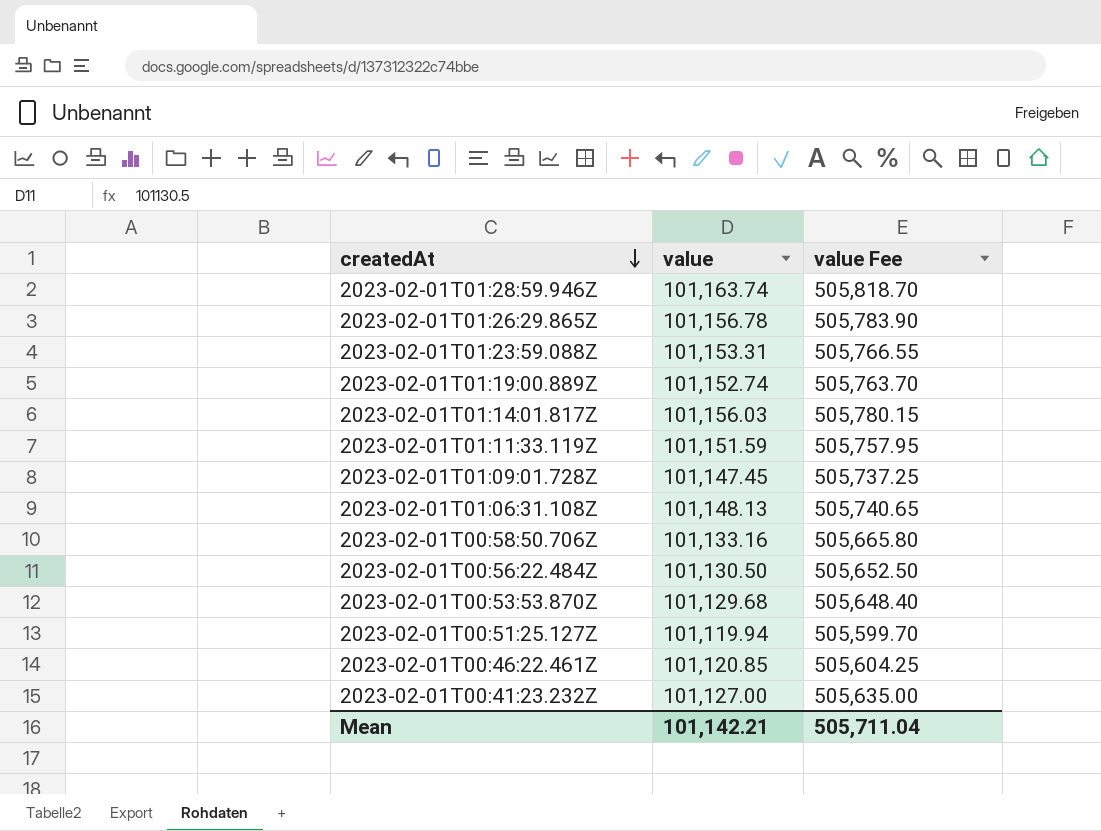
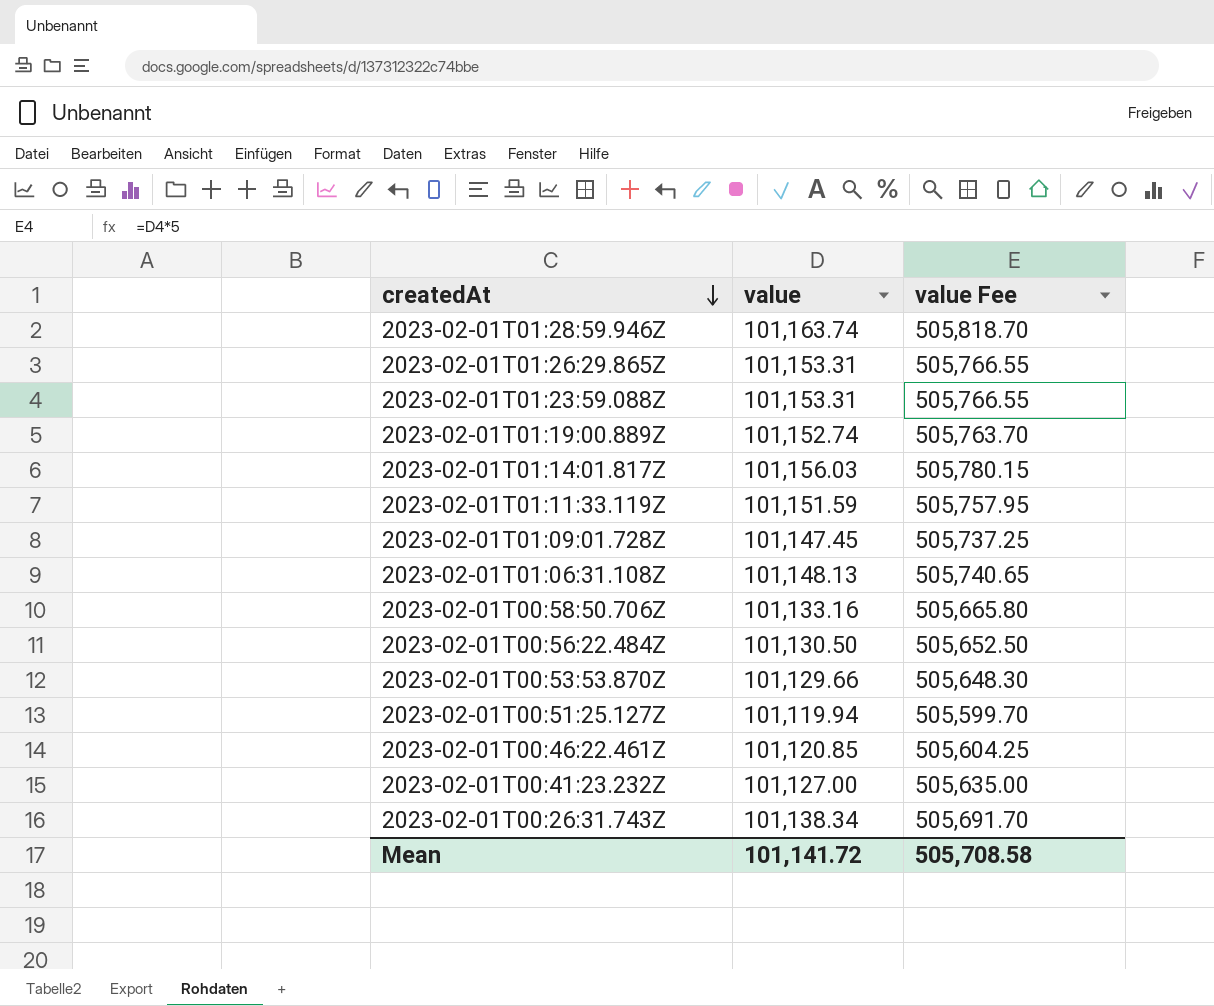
2023-02-01T01:26:29.865Z | value: 101,156.78 -> 101,153.31
2023-02-01T01:26:29.865Z | value Fee: 505,783.90 -> 505,766.55
2023-02-01T00:53:53.870Z | value: 101,129.68 -> 101,129.66
2023-02-01T00:53:53.870Z | value Fee: 505,648.40 -> 505,648.30
row 2023-02-01T00:26:31.743Z: none -> 101,138.34 | 505,691.70
Mean | value: 101,142.21 -> 101,141.72
Mean | value Fee: 505,711.04 -> 505,708.58

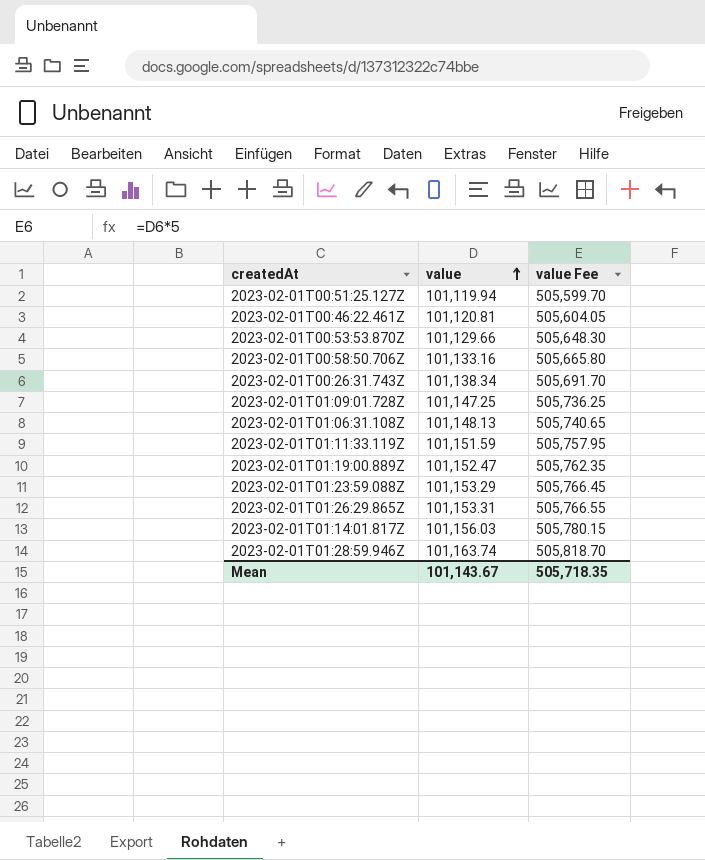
row order: createdAt descending -> value ascending
row 2023-02-01T00:56:22.484Z: 101,130.50 | 505,652.50 -> none
row 2023-02-01T00:41:23.232Z: 101,127.00 | 505,635.00 -> none
2023-02-01T00:46:22.461Z | value: 101,120.85 -> 101,120.81
2023-02-01T00:46:22.461Z | value Fee: 505,604.25 -> 505,604.05
2023-02-01T01:09:01.728Z | value: 101,147.45 -> 101,147.25
2023-02-01T01:09:01.728Z | value Fee: 505,737.25 -> 505,736.25
2023-02-01T01:19:00.889Z | value: 101,152.74 -> 101,152.47
2023-02-01T01:19:00.889Z | value Fee: 505,763.70 -> 505,762.35
2023-02-01T01:23:59.088Z | value: 101,153.31 -> 101,153.29
2023-02-01T01:23:59.088Z | value Fee: 505,766.55 -> 505,766.45
Mean | value: 101,141.72 -> 101,143.67
Mean | value Fee: 505,708.58 -> 505,718.35

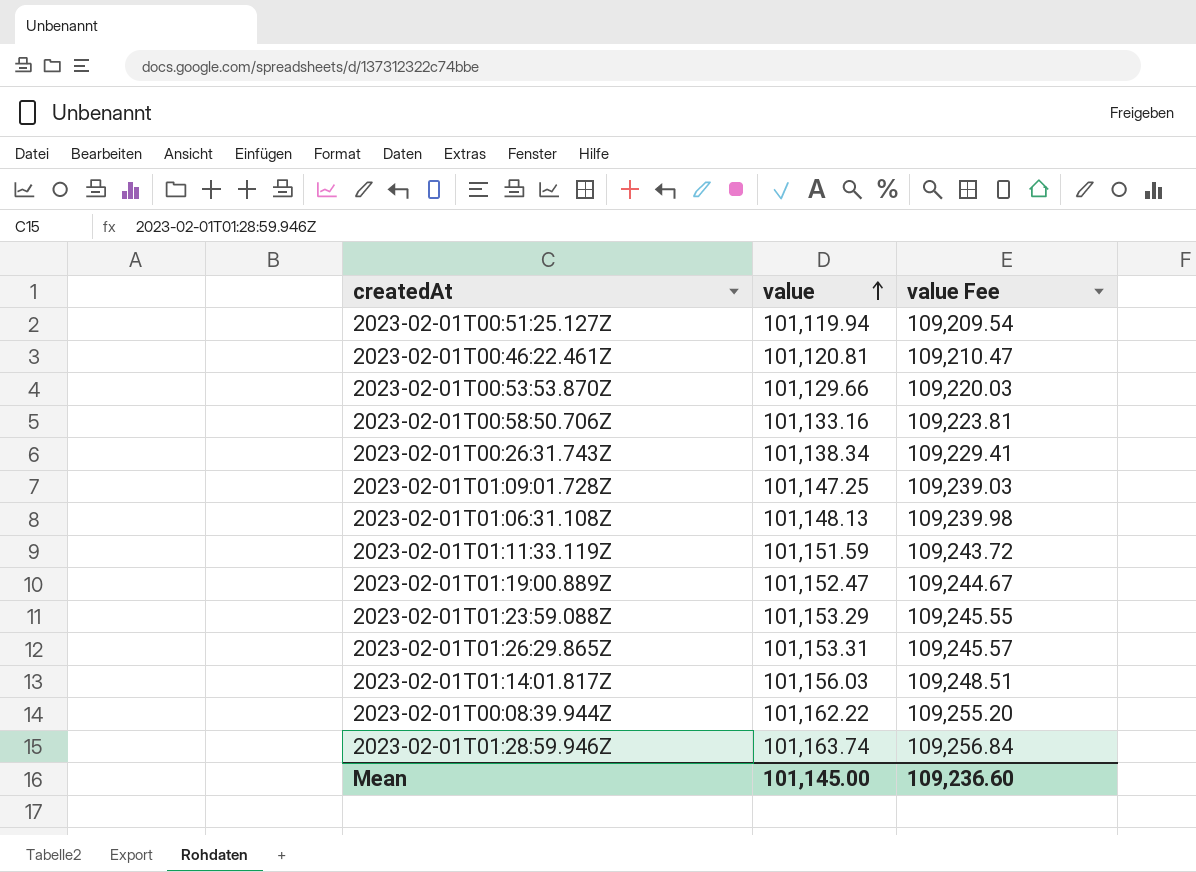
column value Fee | formula: [value] * 5 -> [value] * 1.08
row 2023-02-01T00:08:39.944Z: none -> 101,162.22 | 109,255.20
Mean | value: 101,143.67 -> 101,145.00
Mean | value Fee: 505,718.35 -> 109,236.60

